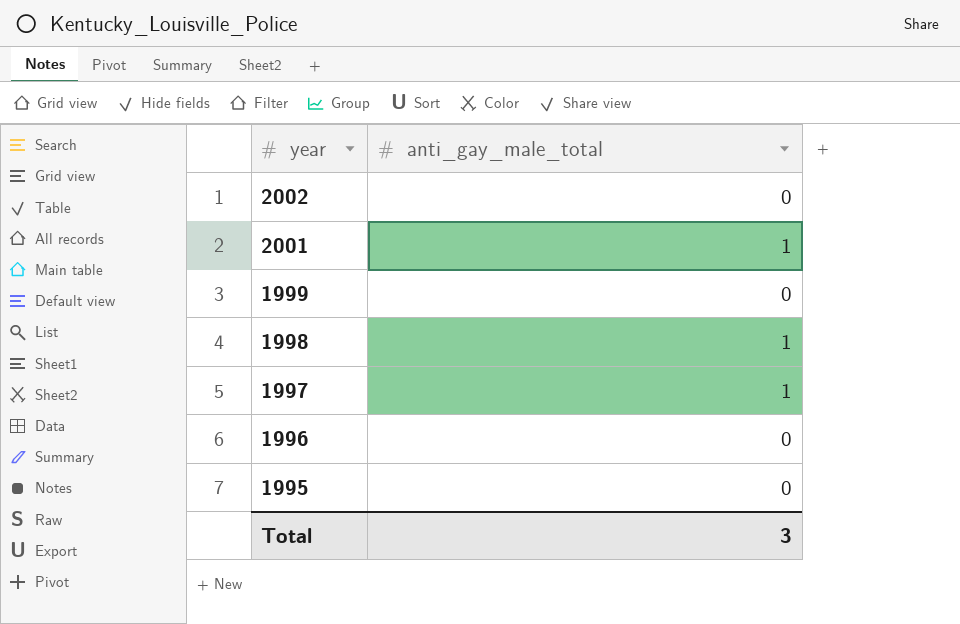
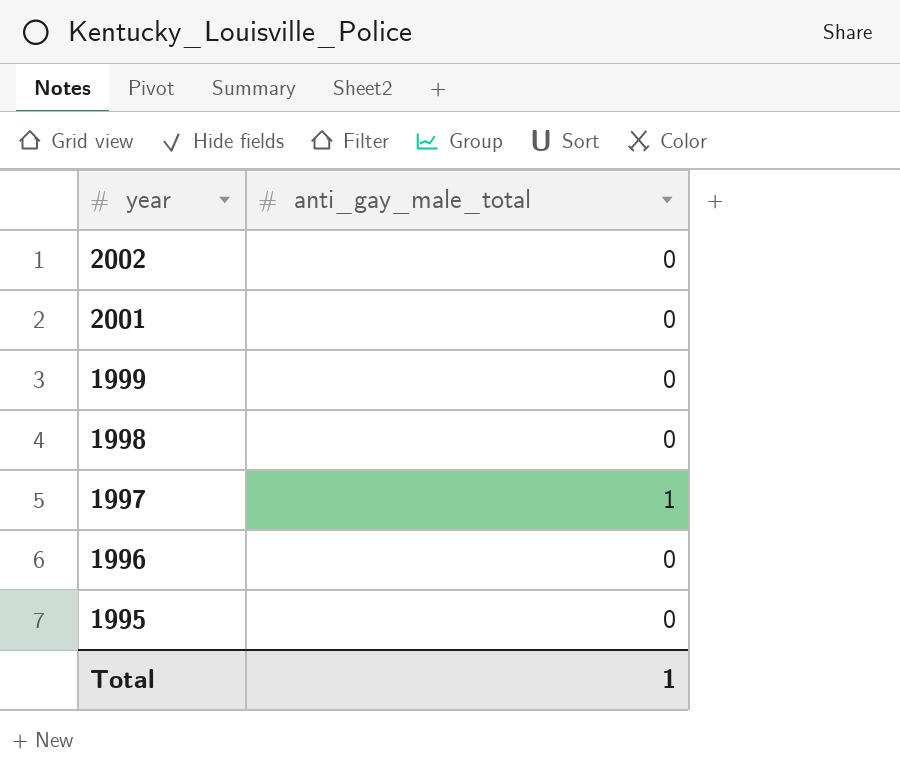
2001 | anti_gay_male_total: 1 -> 0
1998 | anti_gay_male_total: 1 -> 0
Total | anti_gay_male_total: 3 -> 1

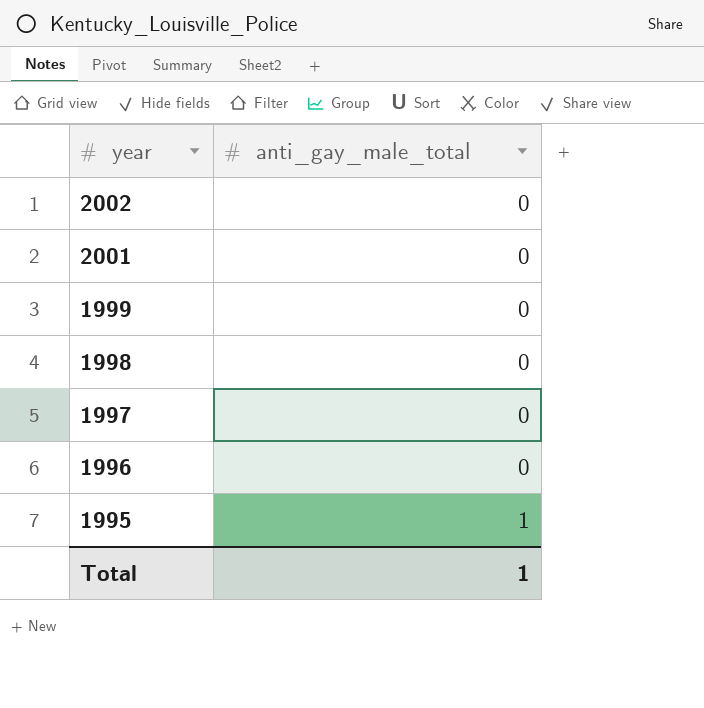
1997 | anti_gay_male_total: 1 -> 0
1995 | anti_gay_male_total: 0 -> 1

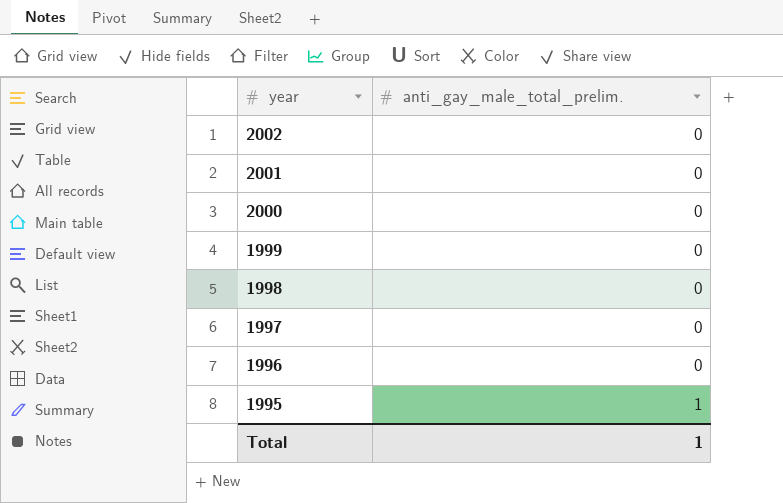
column name: anti_gay_male_total -> anti_gay_male_total_prelim.
row 2000: none -> 0

